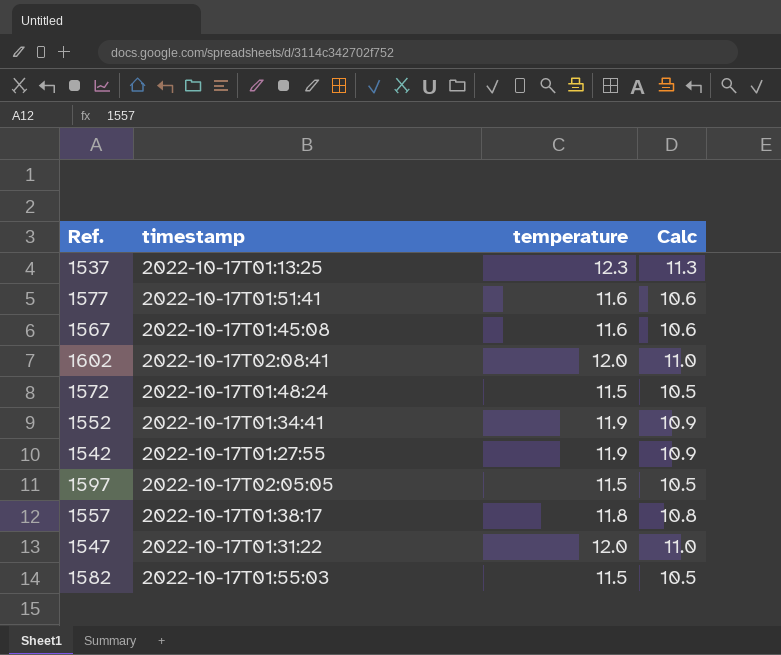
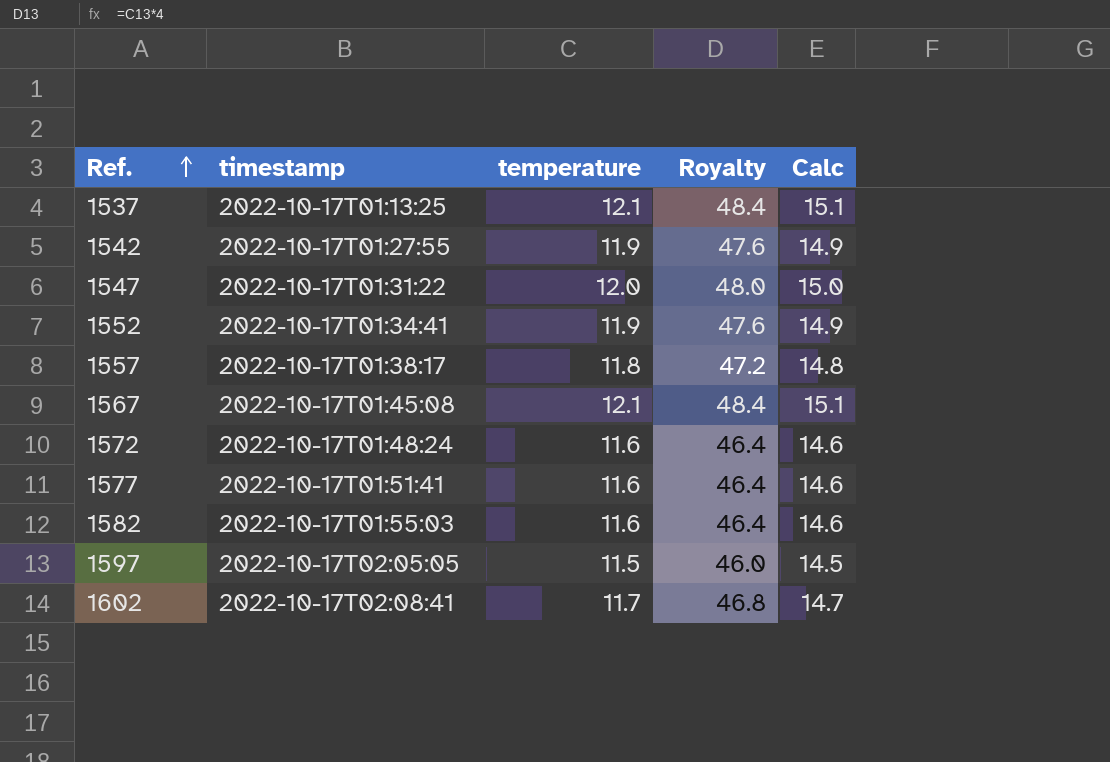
row order: none -> Ref. ascending
column Royalty | formula: none -> [temperature] * 4
column Calc | formula: [temperature] - 1 -> [temperature] + 3
1537 | temperature: 12.3 -> 12.1
1567 | temperature: 11.6 -> 12.1
1572 | temperature: 11.5 -> 11.6
1582 | temperature: 11.5 -> 11.6
1602 | temperature: 12.0 -> 11.7

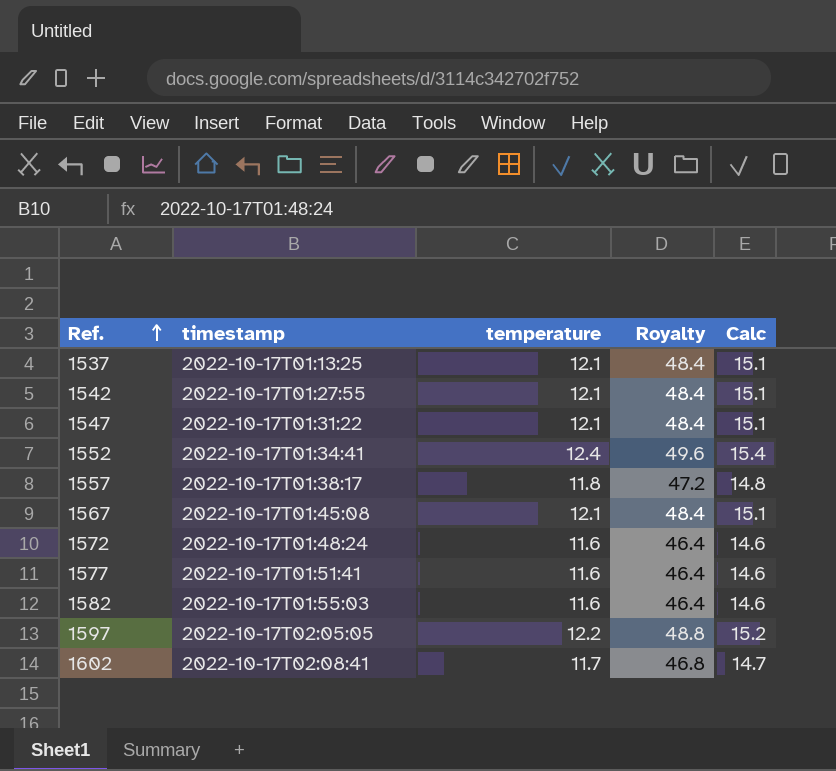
1542 | temperature: 11.9 -> 12.1
1542 | Royalty: 47.6 -> 48.4
1542 | Calc: 14.9 -> 15.1
1547 | temperature: 12.0 -> 12.1
1547 | Royalty: 48.0 -> 48.4
1547 | Calc: 15.0 -> 15.1
1552 | temperature: 11.9 -> 12.4
1552 | Royalty: 47.6 -> 49.6
1552 | Calc: 14.9 -> 15.4
1597 | temperature: 11.5 -> 12.2
1597 | Royalty: 46.0 -> 48.8
1597 | Calc: 14.5 -> 15.2

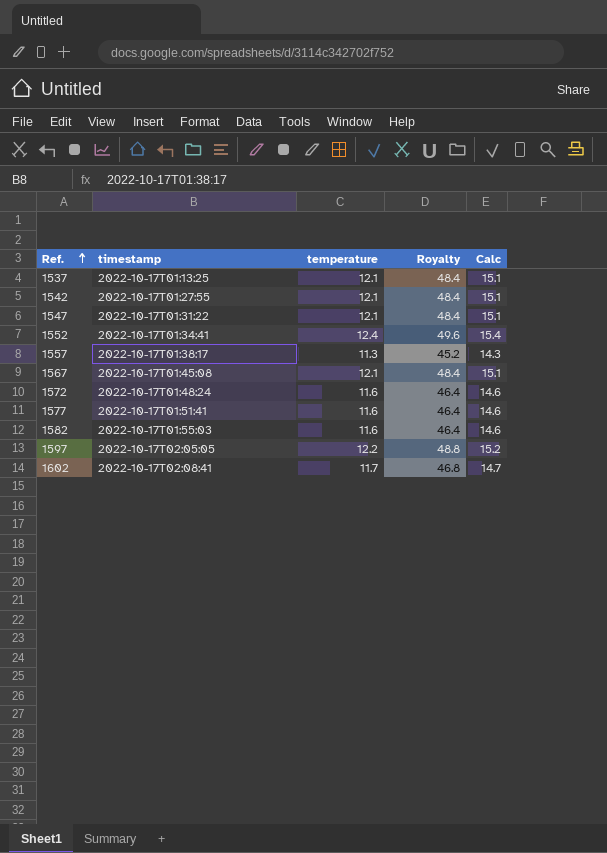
1557 | temperature: 11.8 -> 11.3
1557 | Royalty: 47.2 -> 45.2
1557 | Calc: 14.8 -> 14.3

